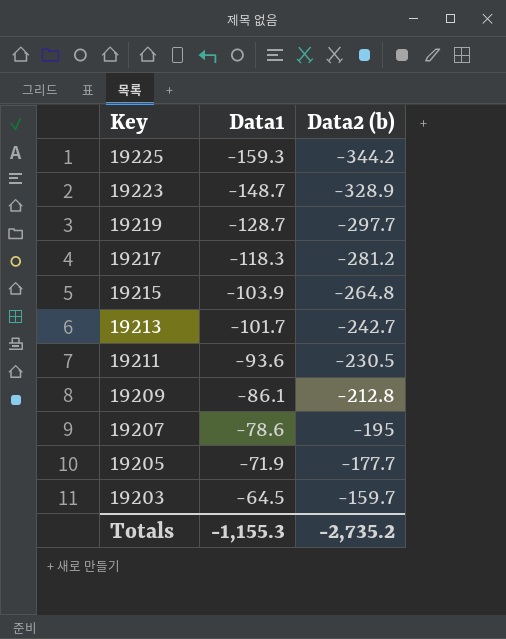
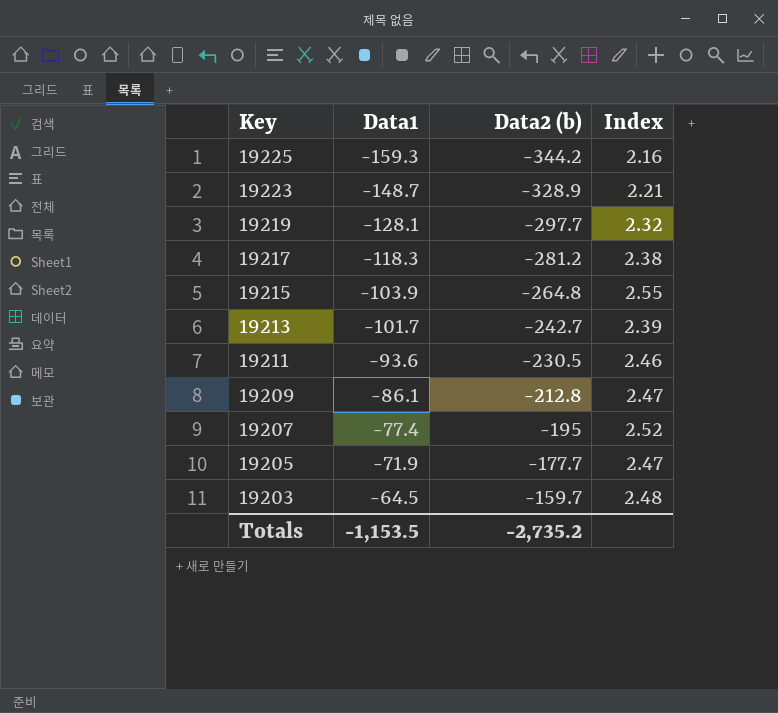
column Index | formula: none -> [Data2 (b)] / [Data1]
19219 | Data1: -128.7 -> -128.1
19207 | Data1: -78.6 -> -77.4
Totals | Data1: -1,155.3 -> -1,153.5

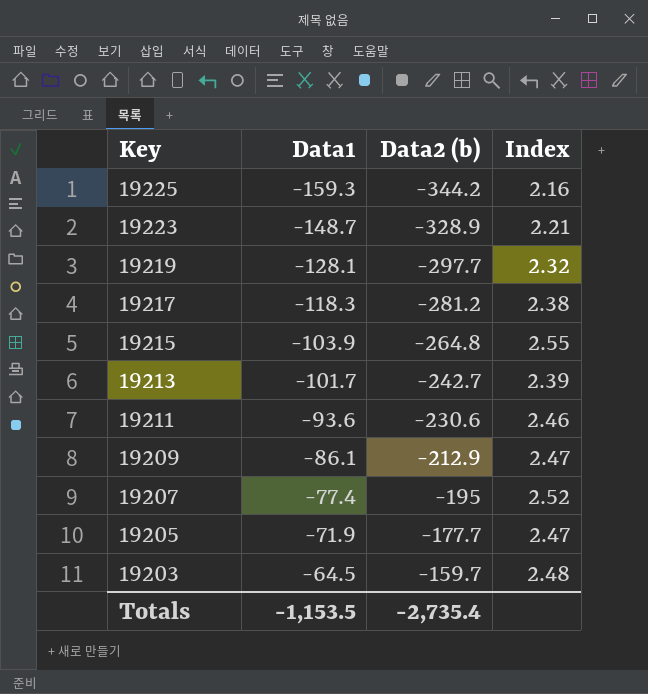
19211 | Data2 (b): -230.5 -> -230.6
19209 | Data2 (b): -212.8 -> -212.9
Totals | Data2 (b): -2,735.2 -> -2,735.4

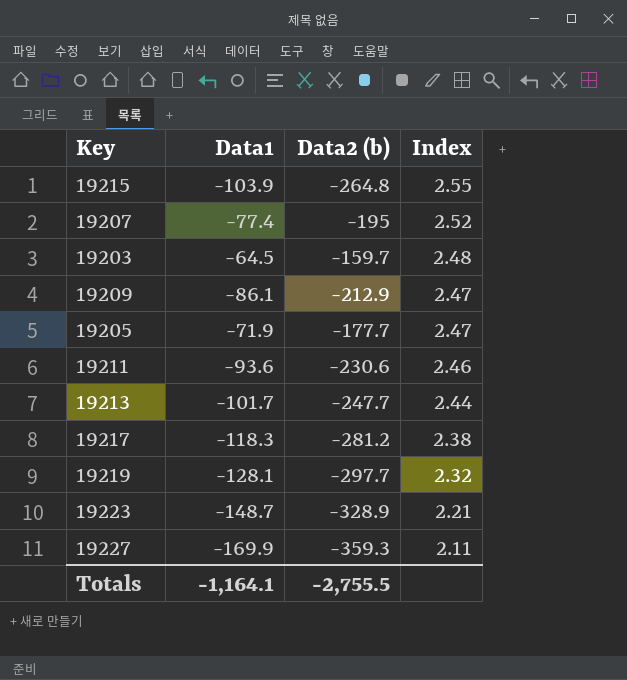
row order: Key descending -> Index descending
row 19225: -159.3 | -344.2 | 2.16 -> none
19213 | Data2 (b): -242.7 -> -247.7
19213 | Index: 2.39 -> 2.44
row 19227: none -> -169.9 | -359.3 | 2.11
Totals | Data1: -1,153.5 -> -1,164.1
Totals | Data2 (b): -2,735.4 -> -2,755.5

